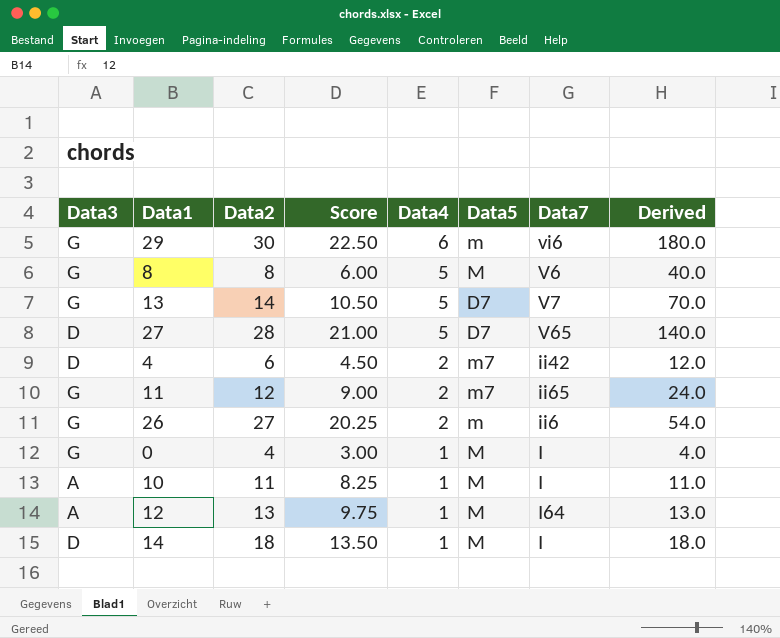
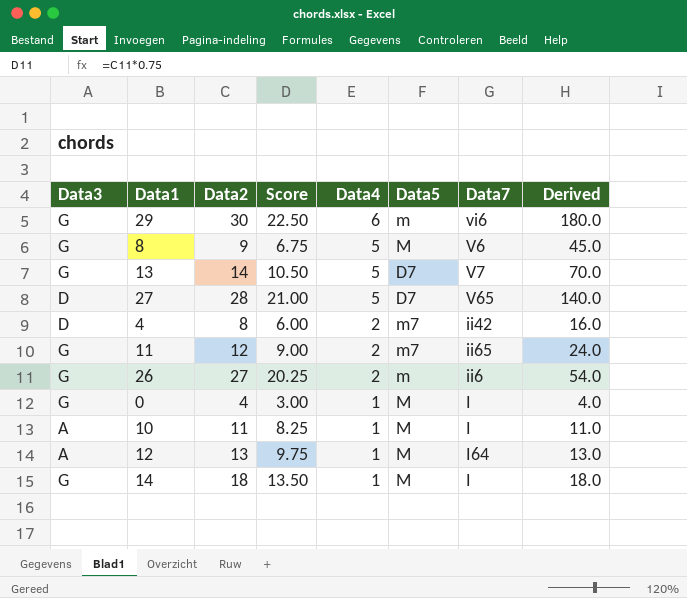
8 | Data2: 8 -> 9
8 | Score: 6.00 -> 6.75
8 | Derived: 40.0 -> 45.0
4 | Data2: 6 -> 8
4 | Score: 4.50 -> 6.00
4 | Derived: 12.0 -> 16.0
14 | Data3: D -> G

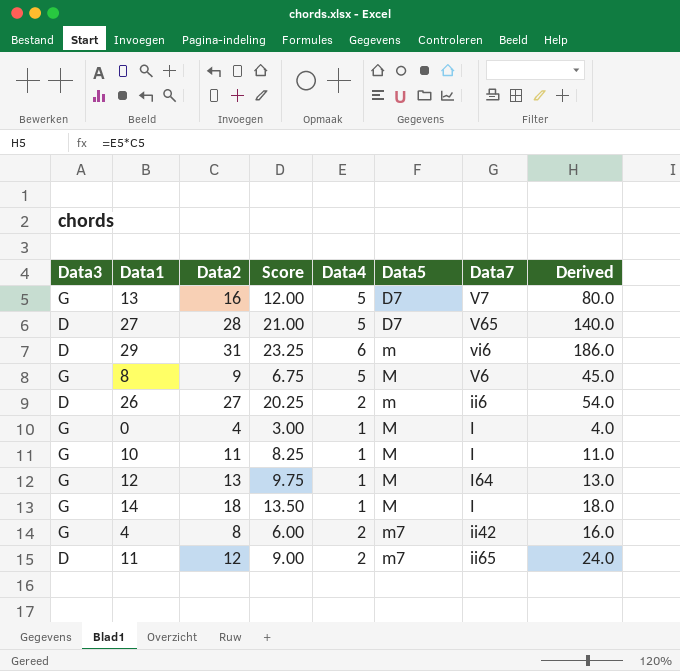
row order: Data4 descending -> Data5 ascending
13 | Data2: 14 -> 16
13 | Score: 10.50 -> 12.00
13 | Derived: 70.0 -> 80.0
29 | Data3: G -> D
29 | Data2: 30 -> 31
29 | Score: 22.50 -> 23.25
29 | Derived: 180.0 -> 186.0
26 | Data3: G -> D
10 | Data3: A -> G
12 | Data3: A -> G
4 | Data3: D -> G
11 | Data3: G -> D

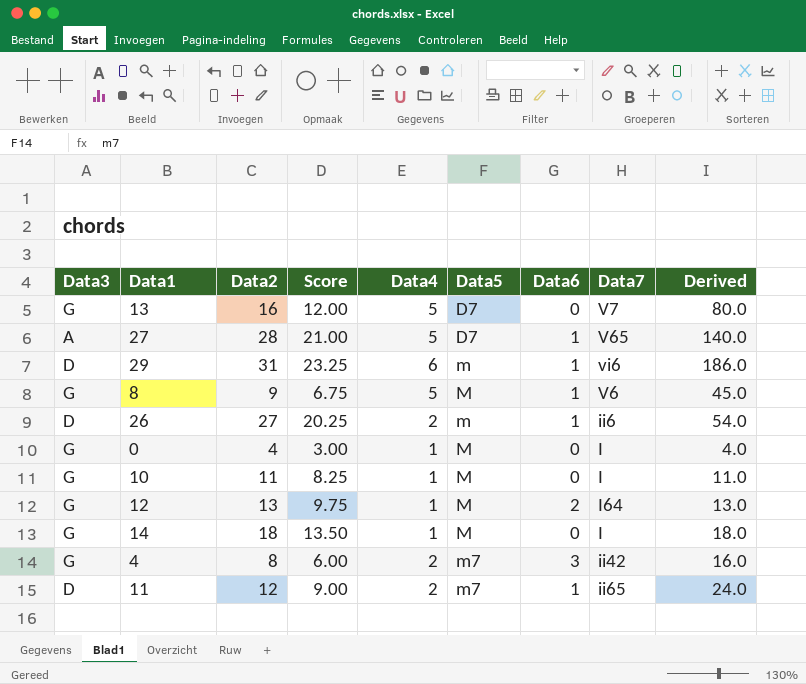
column Data6 | position: none -> 7
27 | Data3: D -> A

